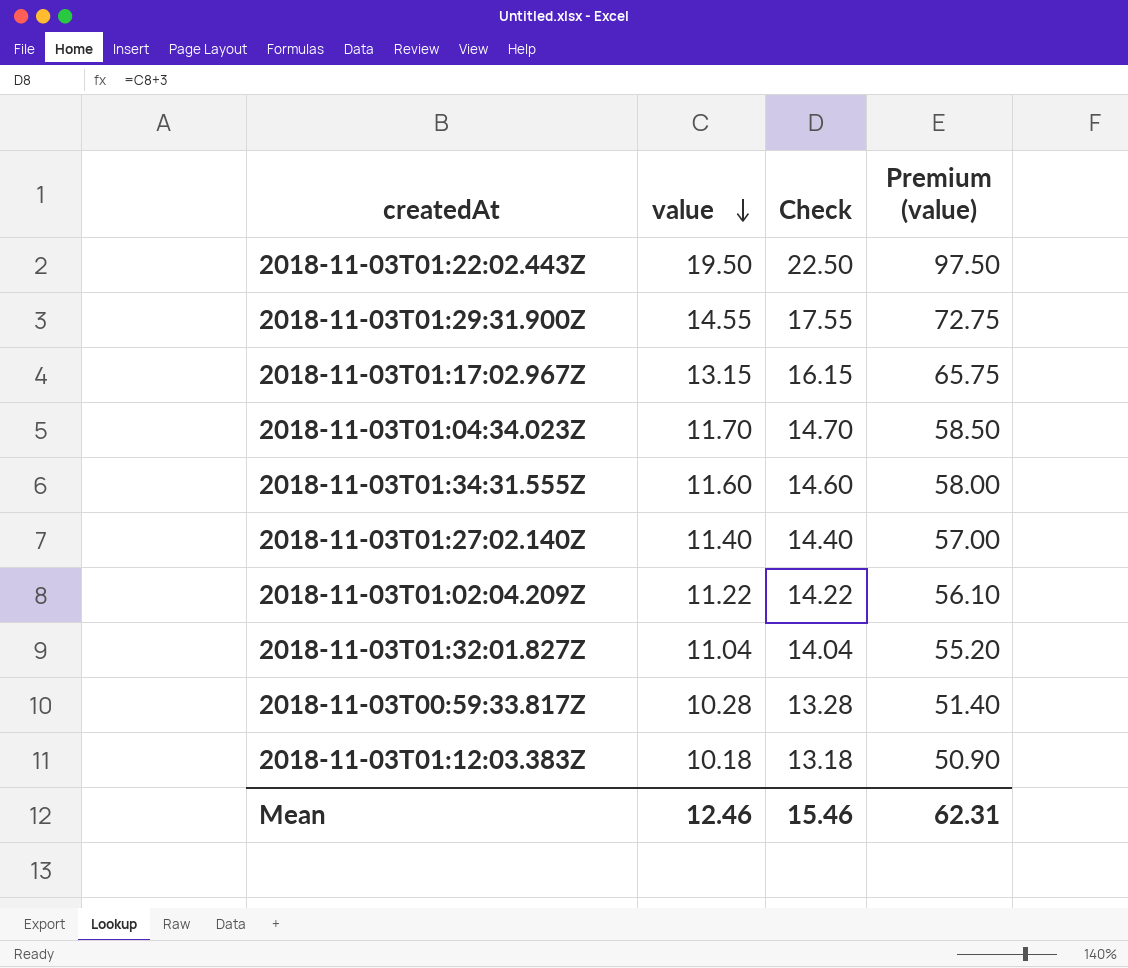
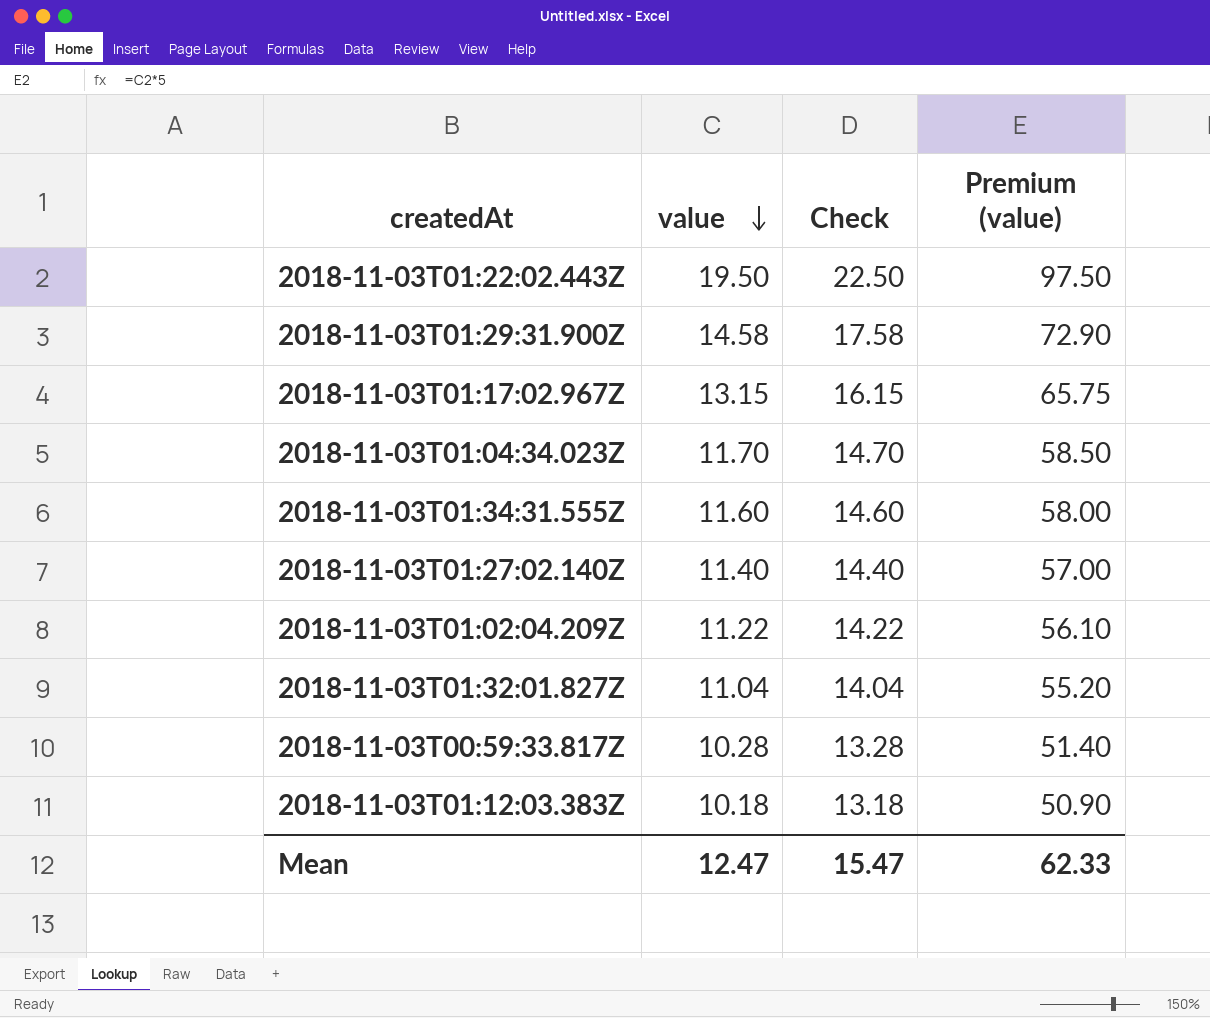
2018-11-03T01:29:31.900Z | value: 14.55 -> 14.58
2018-11-03T01:29:31.900Z | Check: 17.55 -> 17.58
2018-11-03T01:29:31.900Z | Premium (value): 72.75 -> 72.90
Mean | value: 12.46 -> 12.47
Mean | Check: 15.46 -> 15.47
Mean | Premium (value): 62.31 -> 62.33

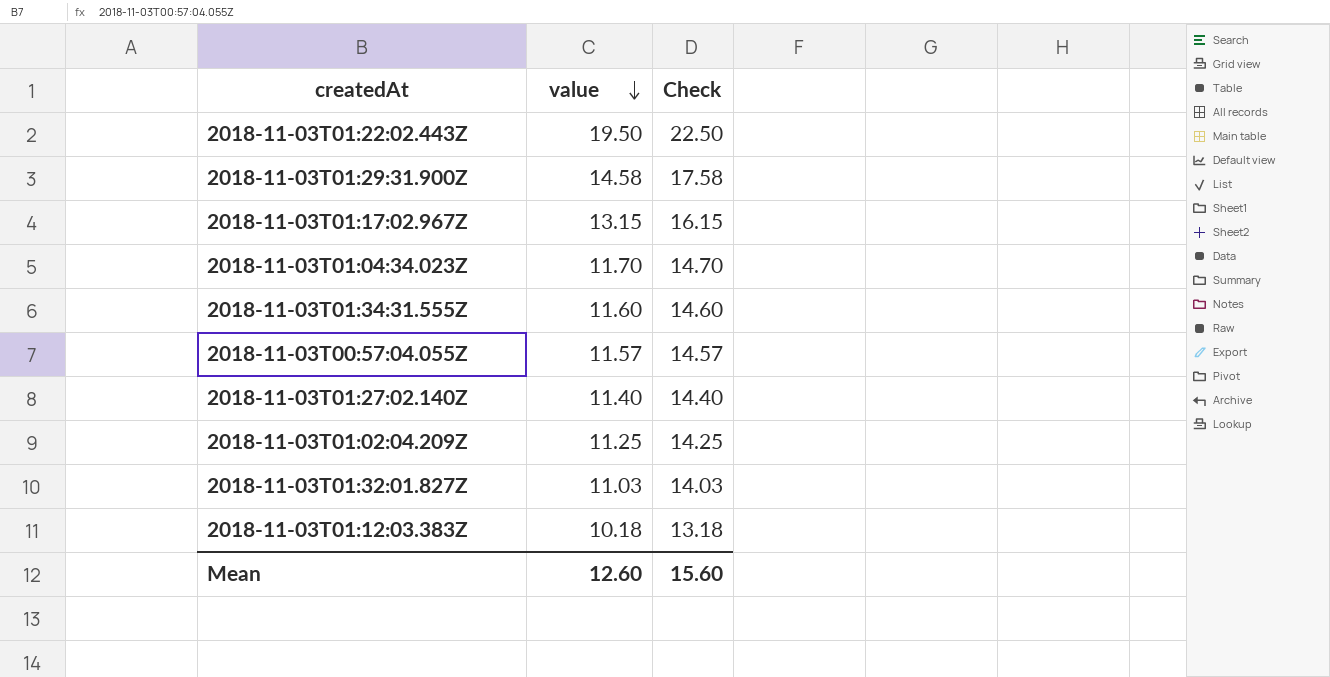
column Premium (value) | formula: [value] * 5 -> none
row 2018-11-03T00:59:33.817Z: 10.28 | 13.28 | 51.40 -> none
row 2018-11-03T00:57:04.055Z: none -> 11.57 | 14.57
2018-11-03T01:02:04.209Z | value: 11.22 -> 11.25
2018-11-03T01:02:04.209Z | Check: 14.22 -> 14.25
2018-11-03T01:32:01.827Z | value: 11.04 -> 11.03
2018-11-03T01:32:01.827Z | Check: 14.04 -> 14.03
Mean | value: 12.47 -> 12.60
Mean | Check: 15.47 -> 15.60

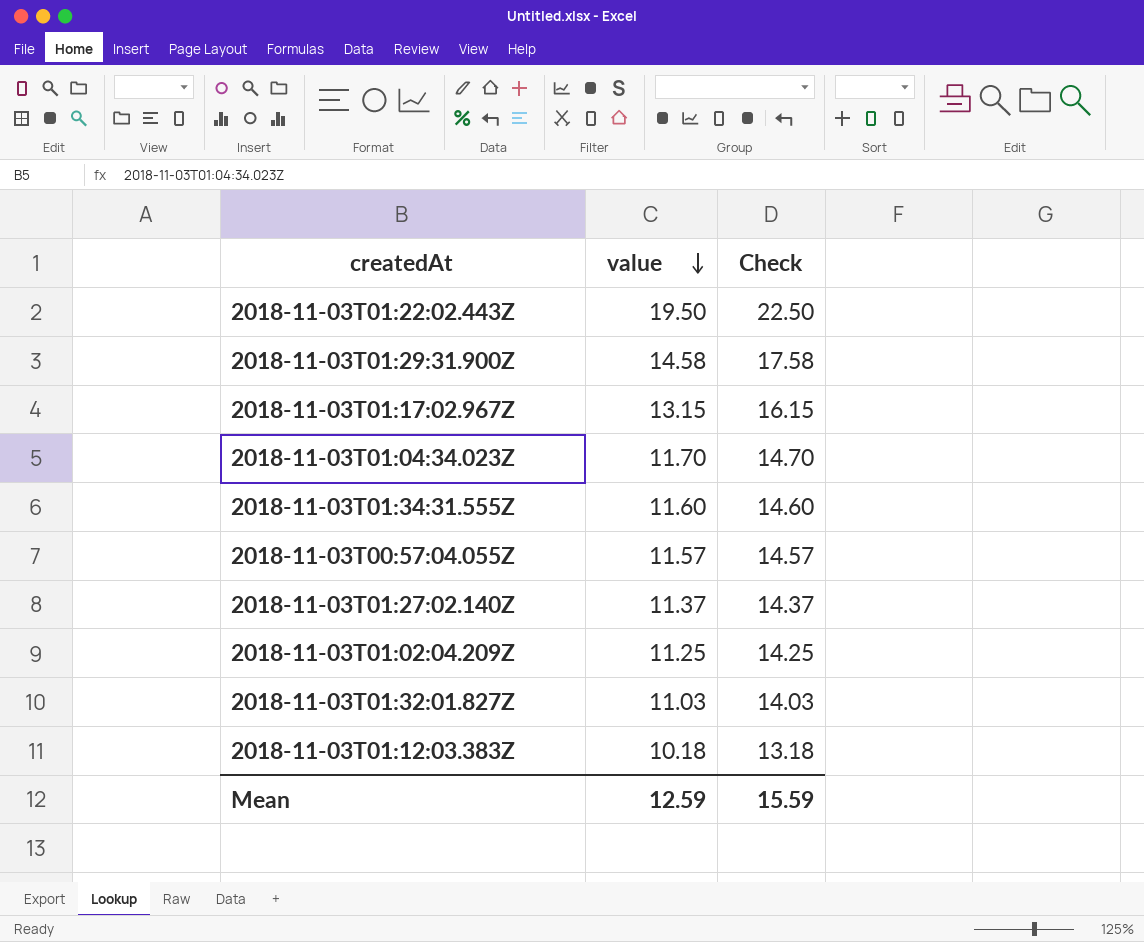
2018-11-03T01:27:02.140Z | value: 11.40 -> 11.37
2018-11-03T01:27:02.140Z | Check: 14.40 -> 14.37
Mean | value: 12.60 -> 12.59
Mean | Check: 15.60 -> 15.59

